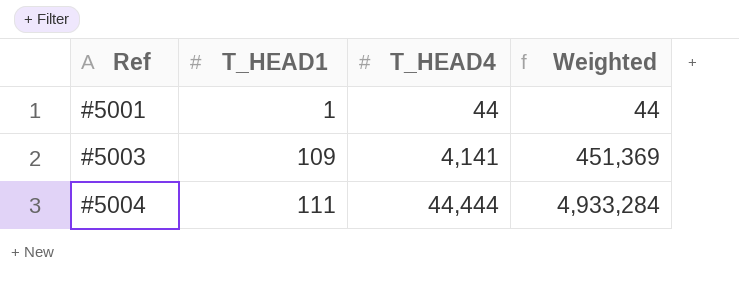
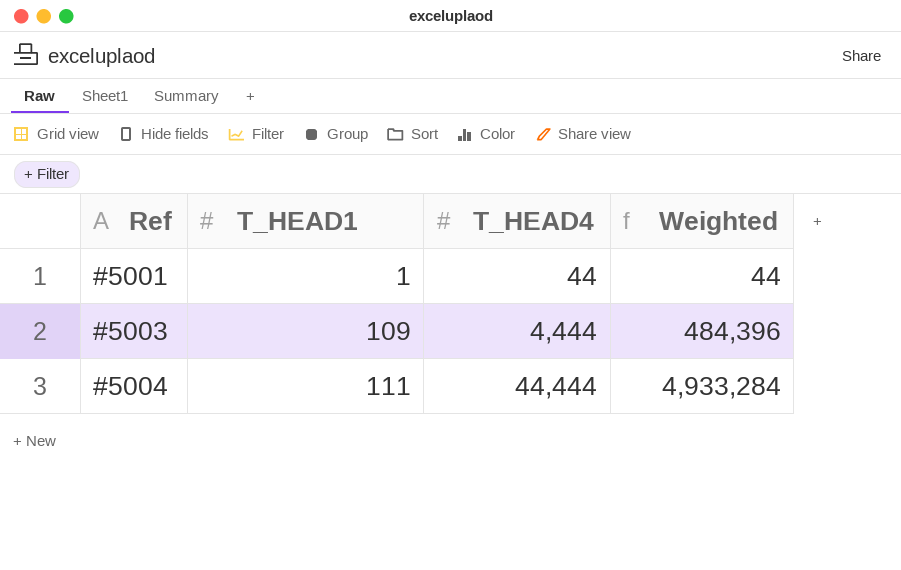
#5003 | T_HEAD4: 4,141 -> 4,444
#5003 | Weighted: 451,369 -> 484,396

